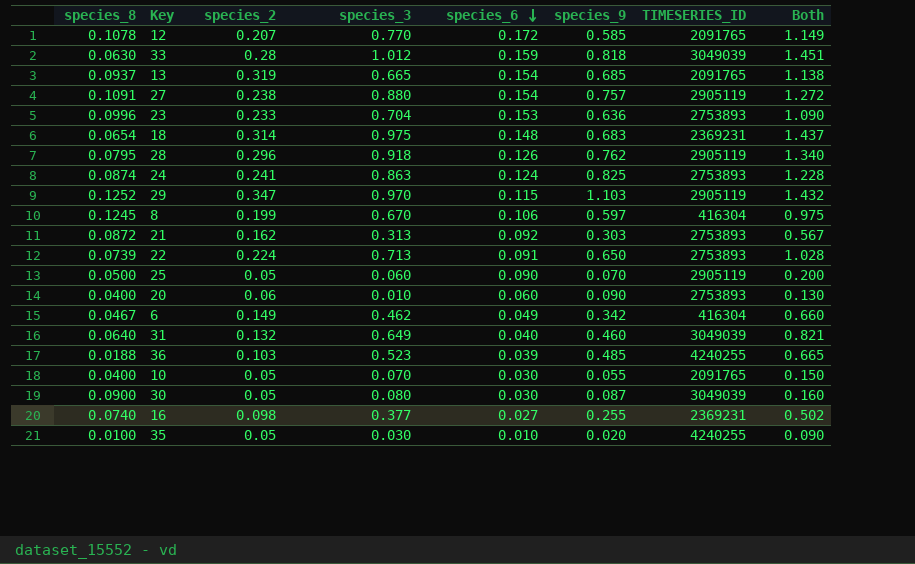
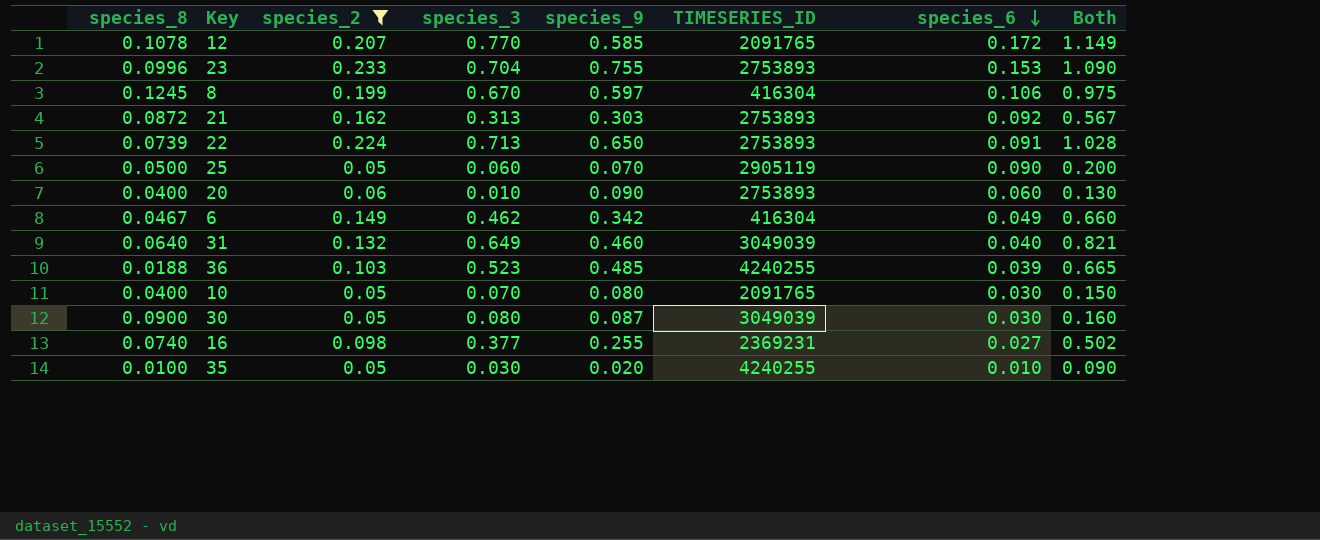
filter: none -> species_2 <= 0.233
column species_6 | position: 5 -> 7
23 | species_9: 0.636 -> 0.755
10 | species_9: 0.055 -> 0.080

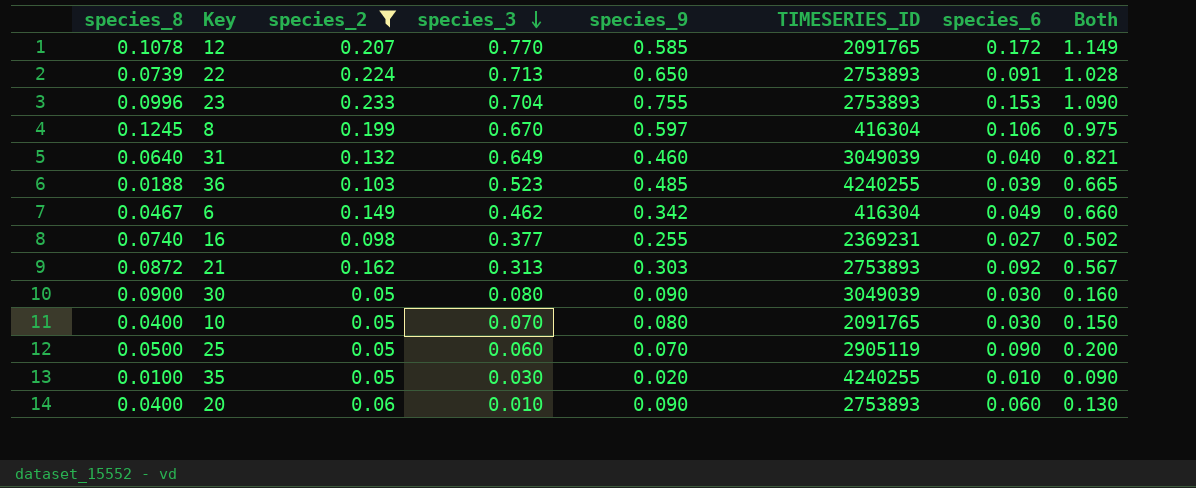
row order: species_6 descending -> species_3 descending
30 | species_9: 0.087 -> 0.090

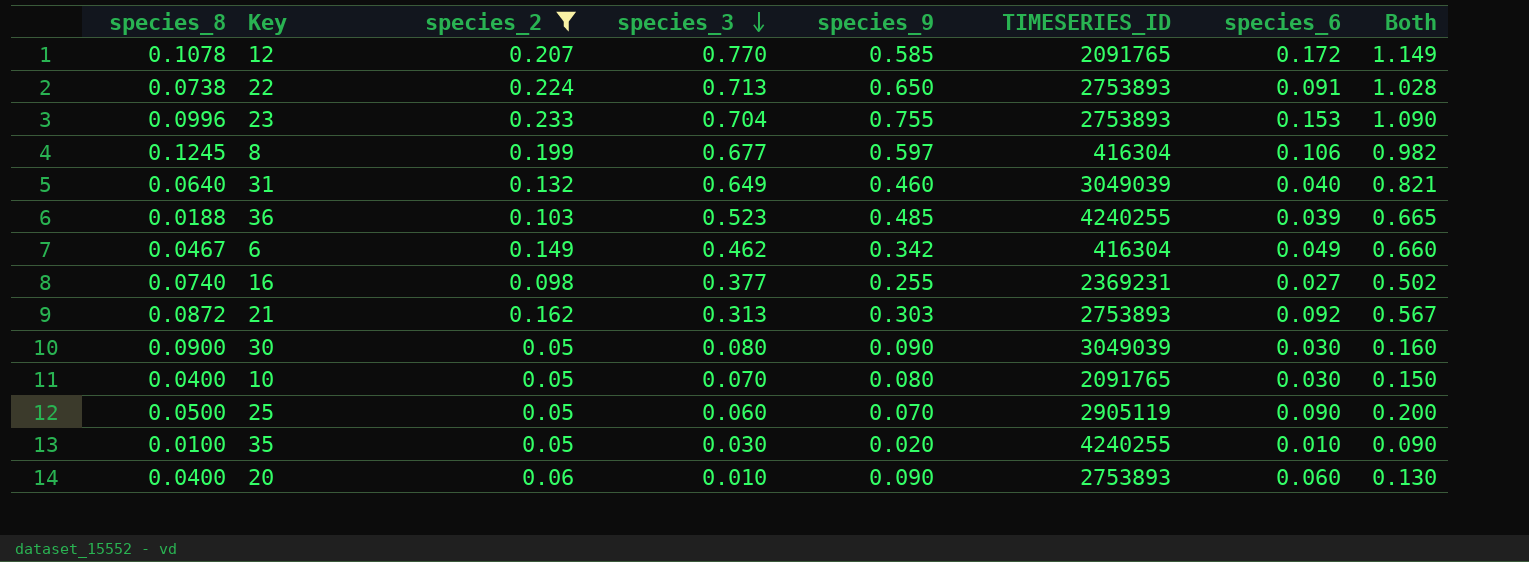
22 | species_8: 0.0739 -> 0.0738
8 | species_3: 0.670 -> 0.677
8 | Both: 0.975 -> 0.982

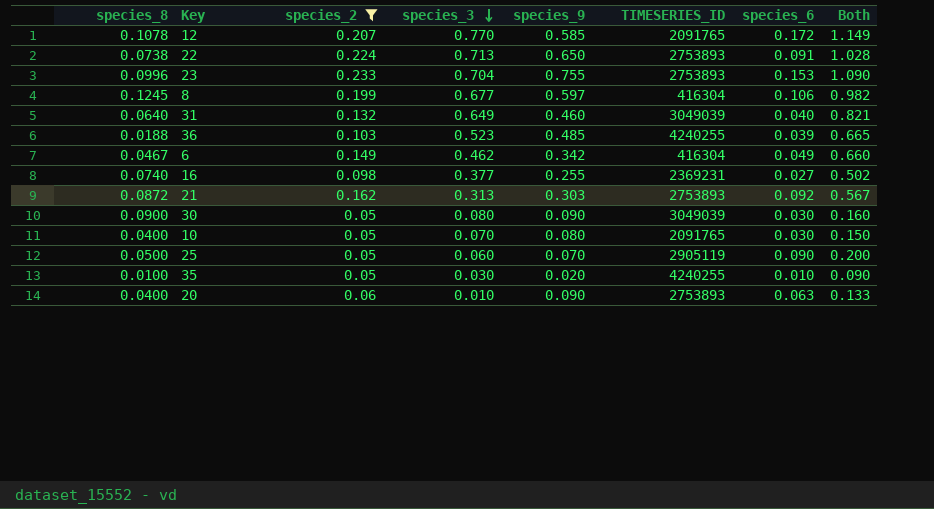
20 | species_6: 0.060 -> 0.063
20 | Both: 0.130 -> 0.133

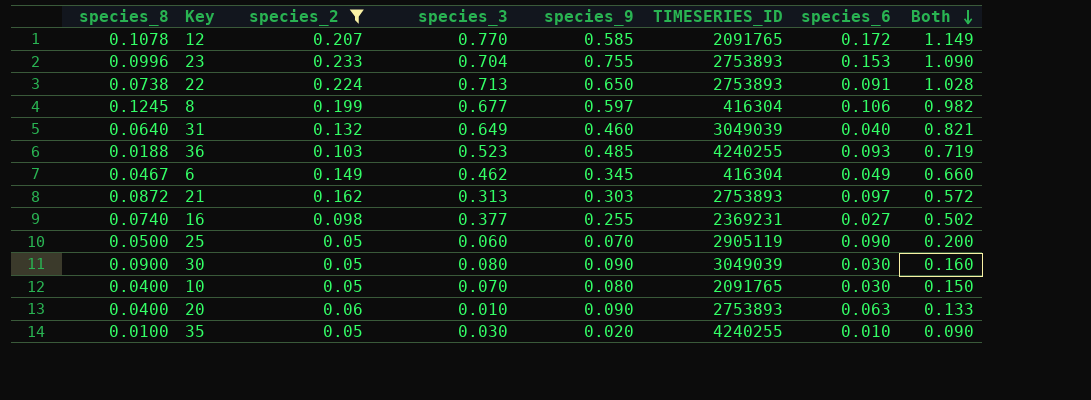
row order: species_3 descending -> Both descending
36 | species_6: 0.039 -> 0.093
36 | Both: 0.665 -> 0.719
6 | species_9: 0.342 -> 0.345
21 | species_6: 0.092 -> 0.097
21 | Both: 0.567 -> 0.572

